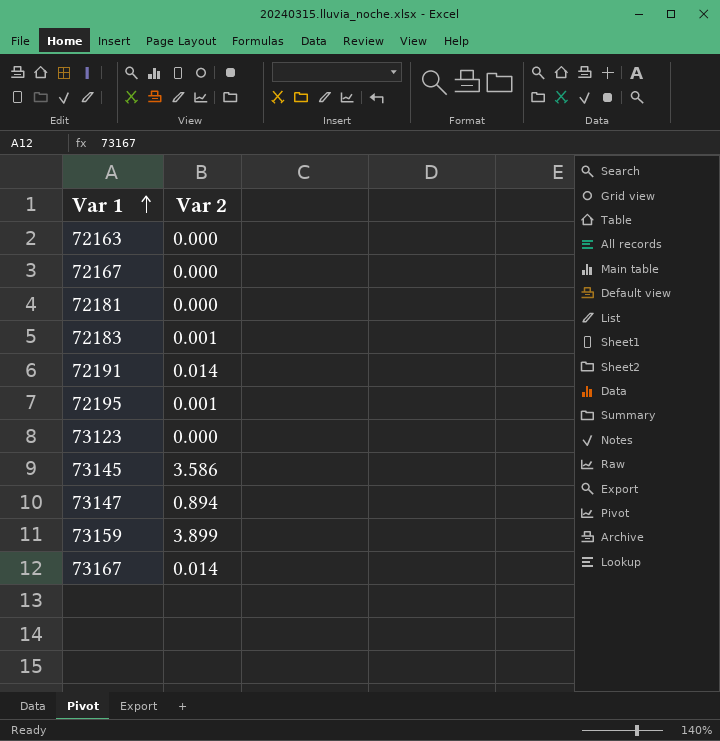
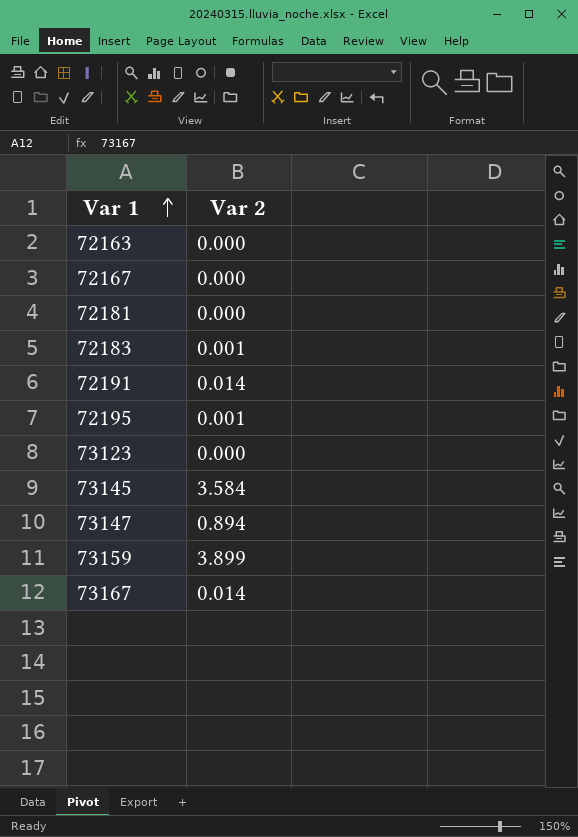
73145 | Var 2: 3.586 -> 3.584

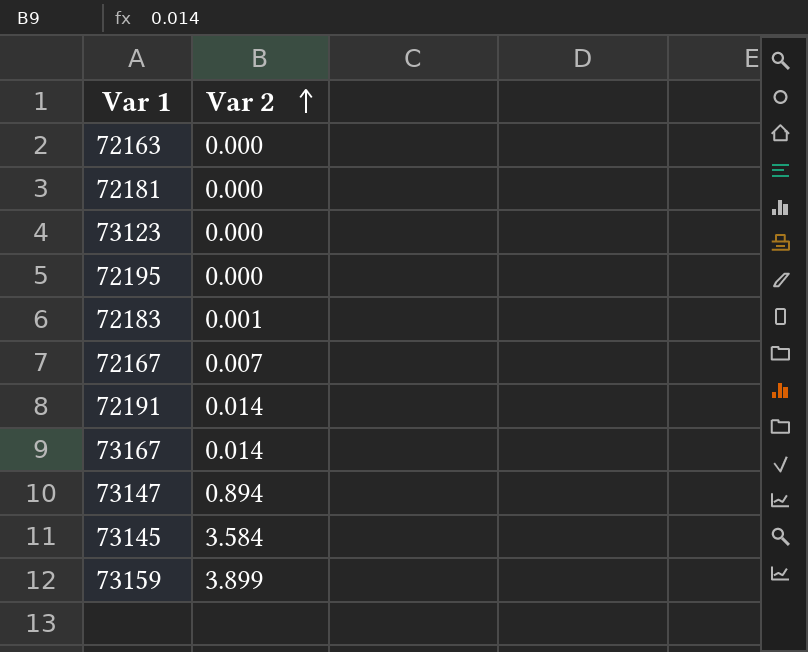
row order: Var 1 ascending -> Var 2 ascending
72195 | Var 2: 0.001 -> 0.000
72167 | Var 2: 0.000 -> 0.007

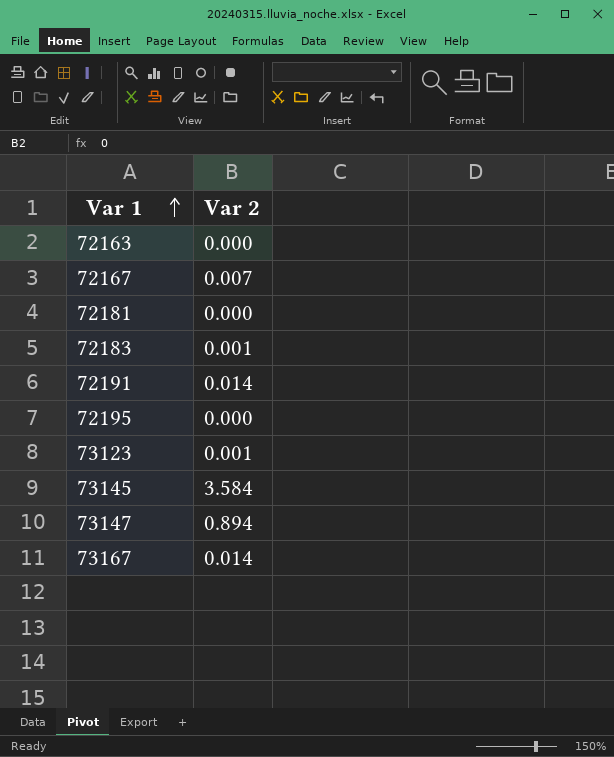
row order: Var 2 ascending -> Var 1 ascending
row 73159: 3.899 -> none
73123 | Var 2: 0.000 -> 0.001

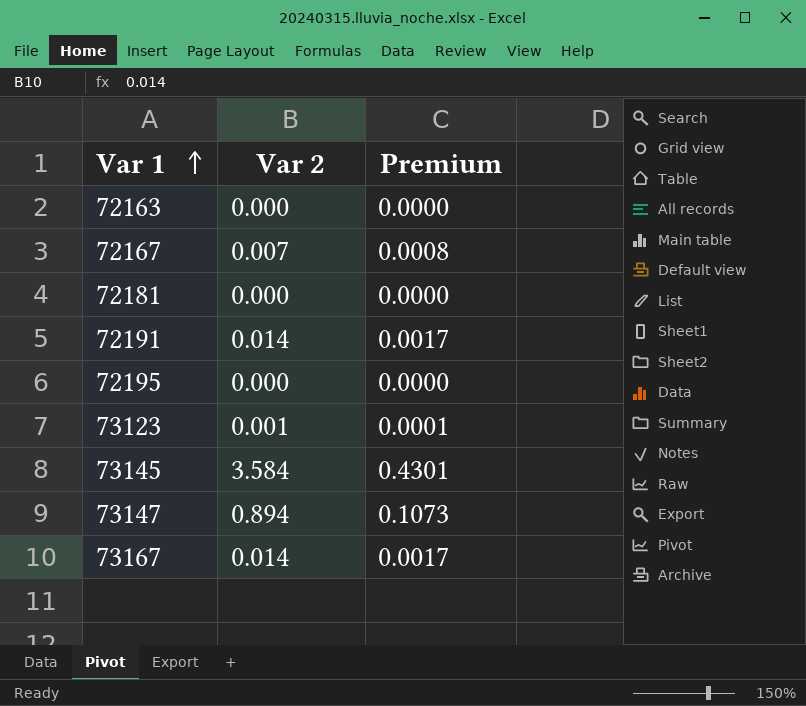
column Premium | formula: none -> [Var 2] * 0.12
row 72183: 0.001 -> none

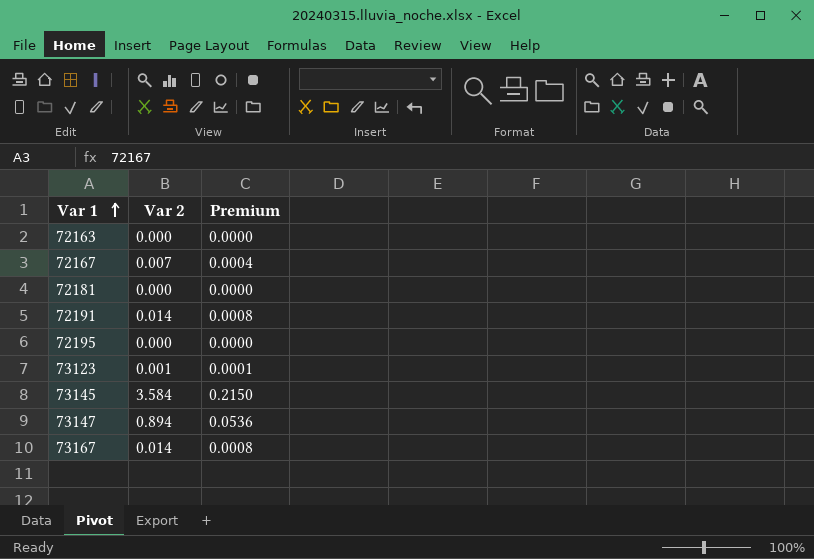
column Premium | formula: [Var 2] * 0.12 -> [Var 2] * 0.06

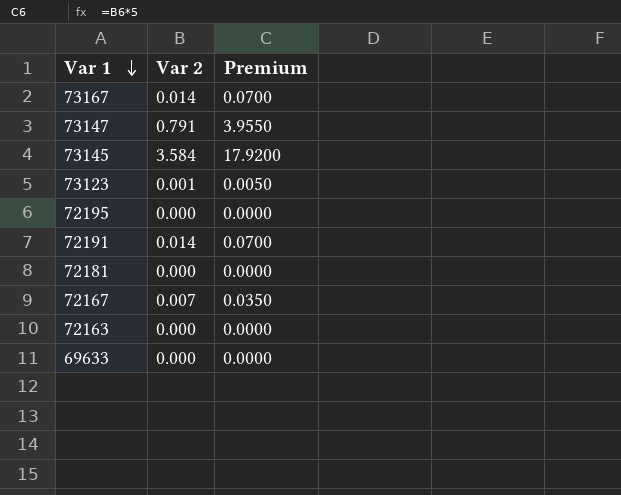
row order: Var 1 ascending -> Var 1 descending
column Premium | formula: [Var 2] * 0.06 -> [Var 2] * 5
73147 | Var 2: 0.894 -> 0.791
row 69633: none -> 0.000 | 0.0000

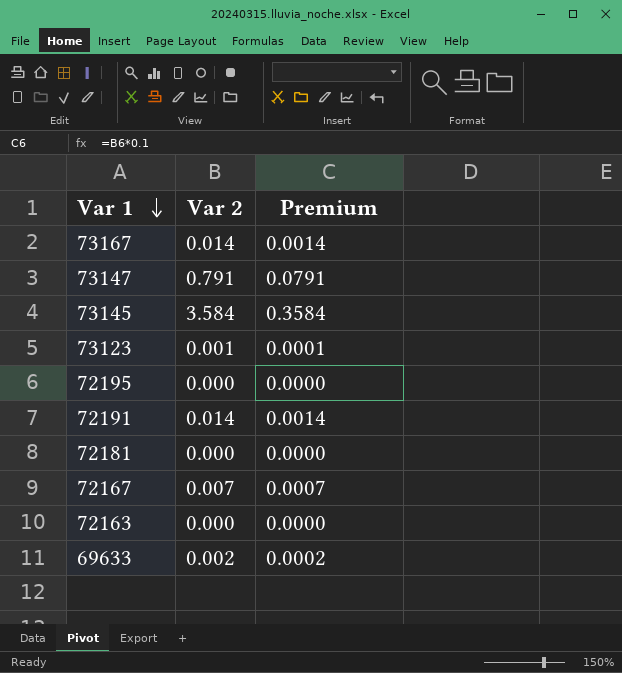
column Premium | formula: [Var 2] * 5 -> [Var 2] * 0.1
69633 | Var 2: 0.000 -> 0.002

